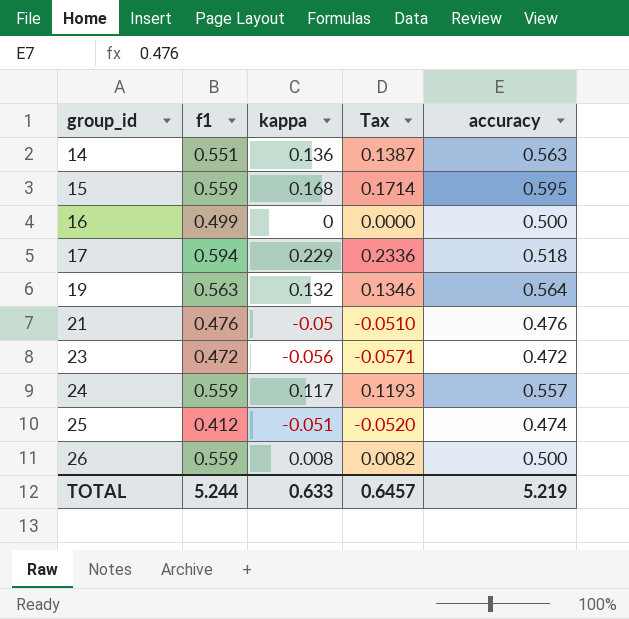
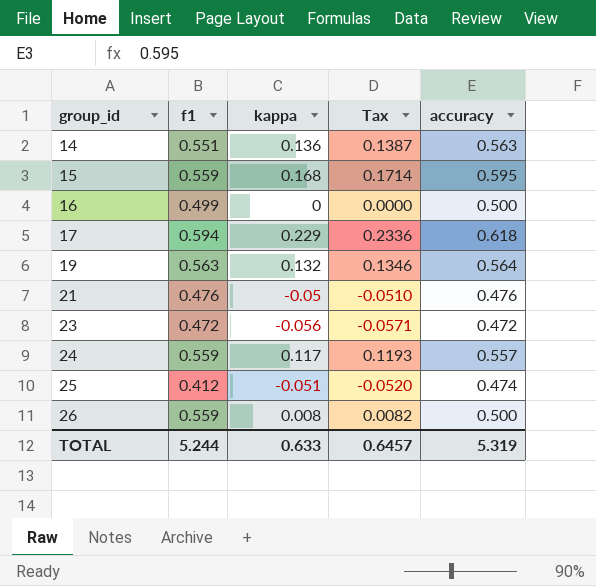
17 | accuracy: 0.518 -> 0.618
TOTAL | accuracy: 5.219 -> 5.319

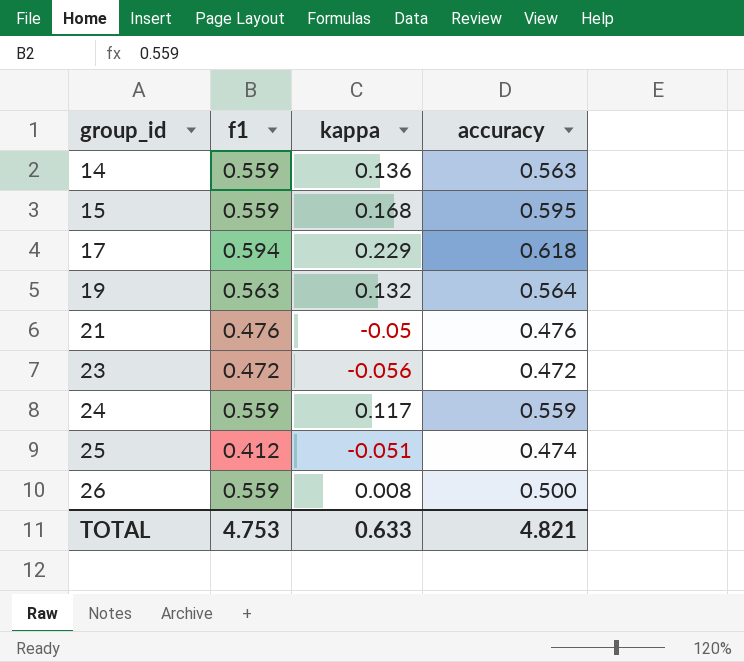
column Tax | formula: [kappa] * 1.02 -> none
row 16: 0.499 | 0 | 0.0000 | 0.500 -> none
14 | f1: 0.551 -> 0.559
24 | accuracy: 0.557 -> 0.559
TOTAL | f1: 5.244 -> 4.753
TOTAL | accuracy: 5.319 -> 4.821

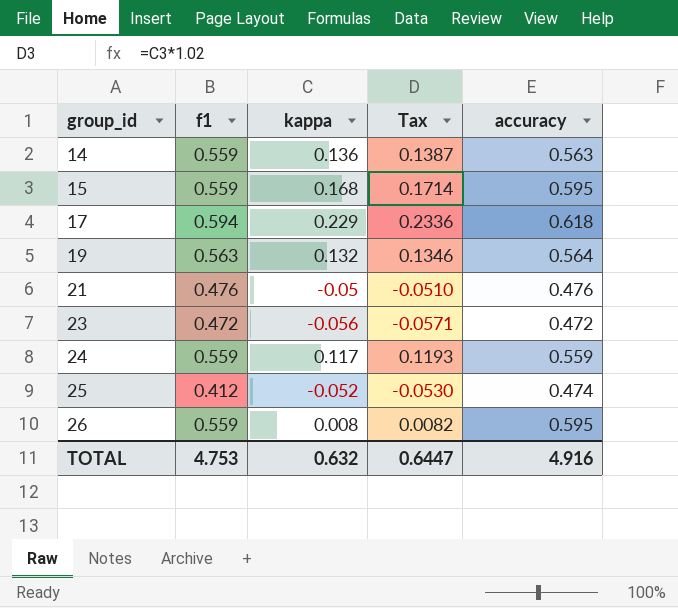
column Tax | formula: none -> [kappa] * 1.02
25 | kappa: -0.051 -> -0.052
26 | accuracy: 0.500 -> 0.595
TOTAL | kappa: 0.633 -> 0.632
TOTAL | accuracy: 4.821 -> 4.916

